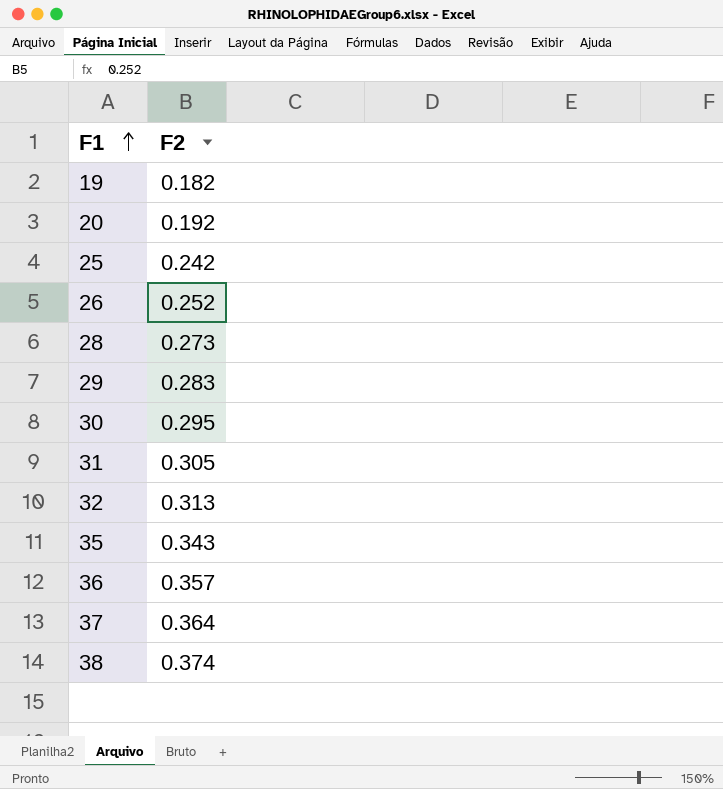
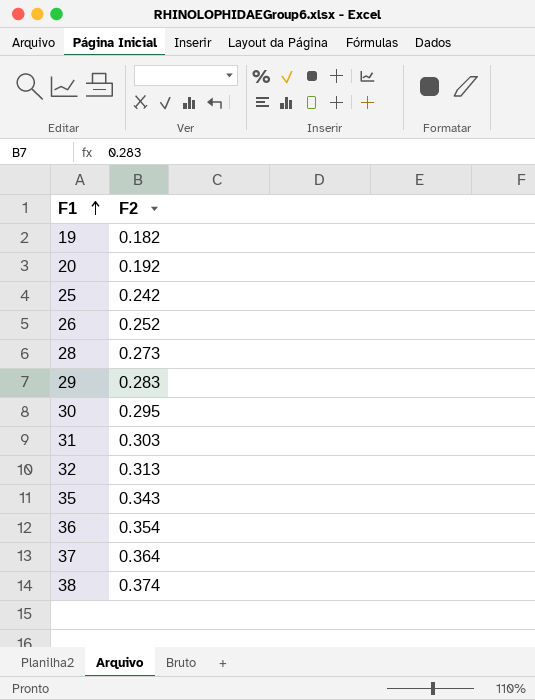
31 | F2: 0.305 -> 0.303
36 | F2: 0.357 -> 0.354

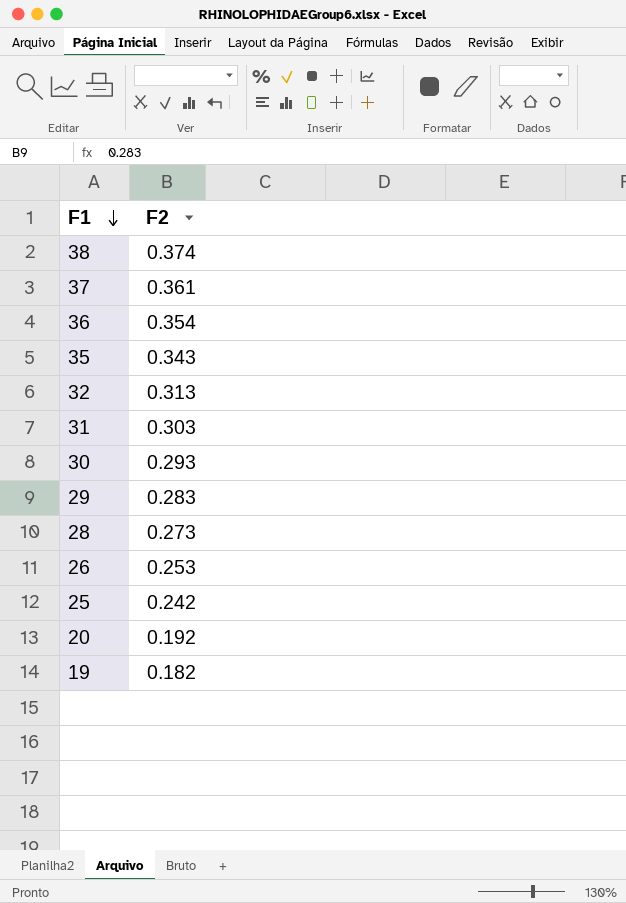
row order: F1 ascending -> F1 descending
37 | F2: 0.364 -> 0.361
30 | F2: 0.295 -> 0.293
26 | F2: 0.252 -> 0.253

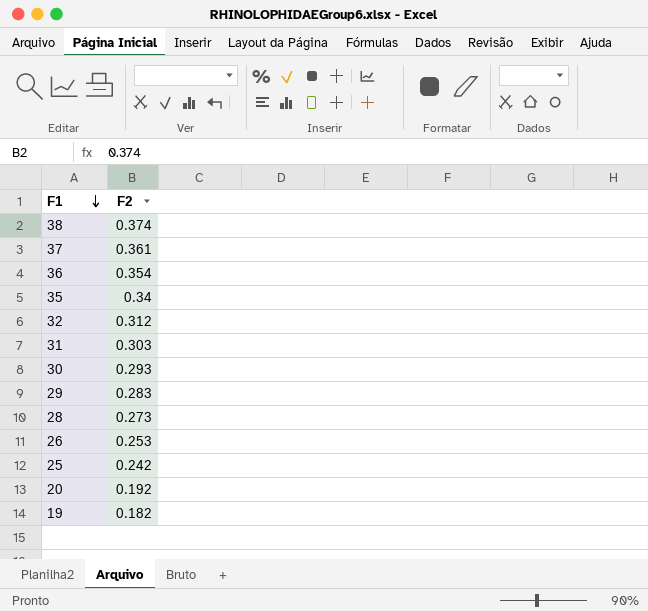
35 | F2: 0.343 -> 0.34
32 | F2: 0.313 -> 0.312

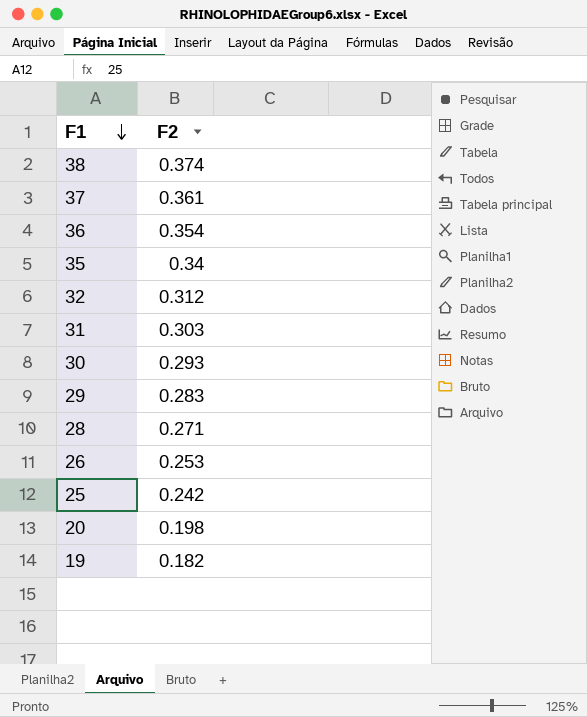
28 | F2: 0.273 -> 0.271
20 | F2: 0.192 -> 0.198

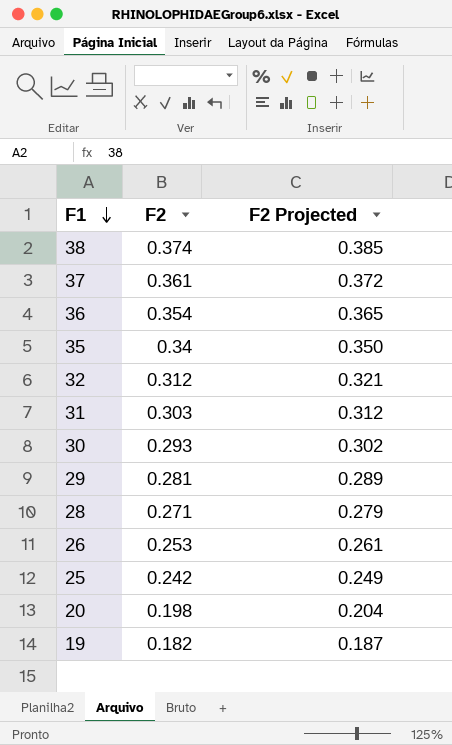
column F2 Projected | formula: none -> [F2] * 1.03
29 | F2: 0.283 -> 0.281

